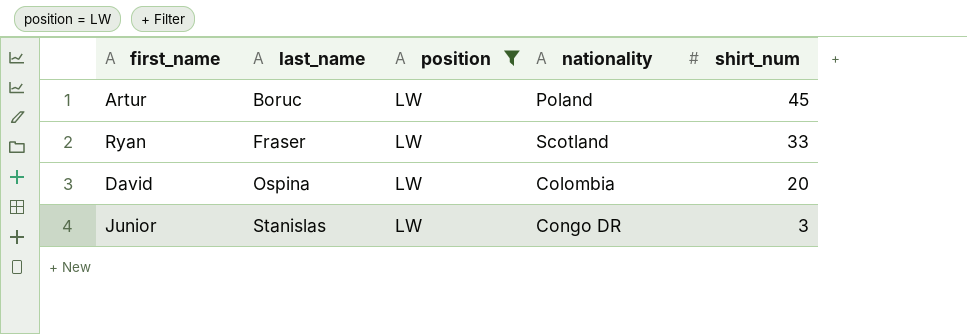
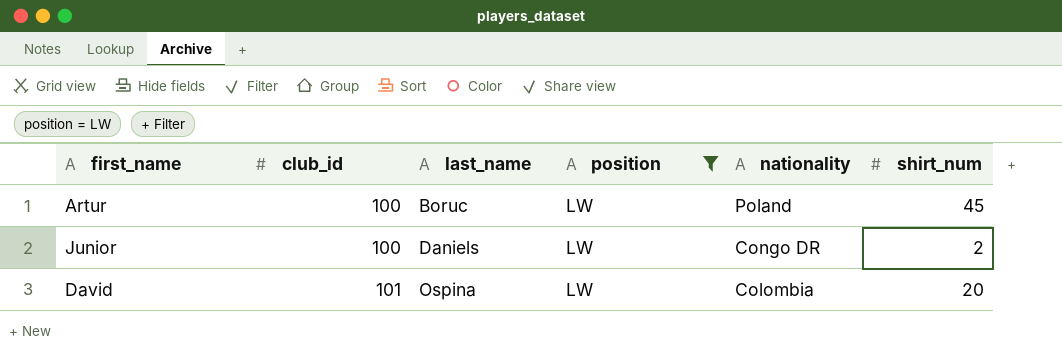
row order: last_name ascending -> club_id ascending
column club_id | position: none -> 2
row Ryan: Fraser | LW | Scotland | 33 -> none
Junior | last_name: Stanislas -> Daniels
Junior | shirt_num: 3 -> 2

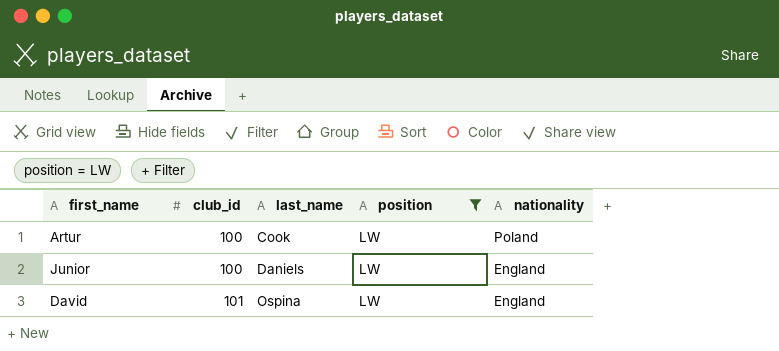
column shirt_num | position: 6 -> none
Artur | last_name: Boruc -> Cook
Junior | nationality: Congo DR -> England
David | nationality: Colombia -> England

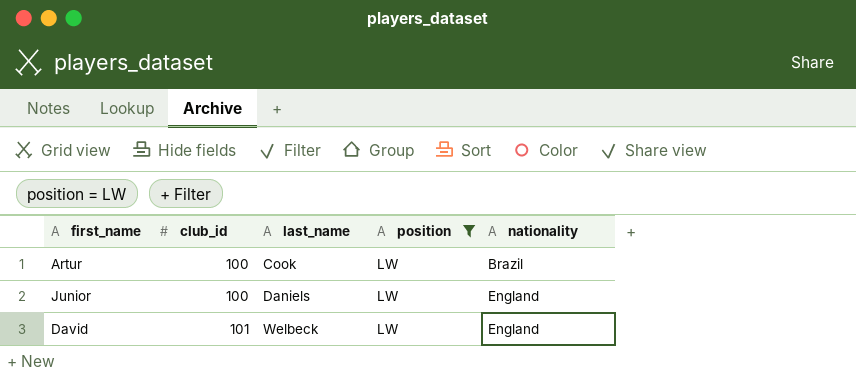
Artur | nationality: Poland -> Brazil
David | last_name: Ospina -> Welbeck

